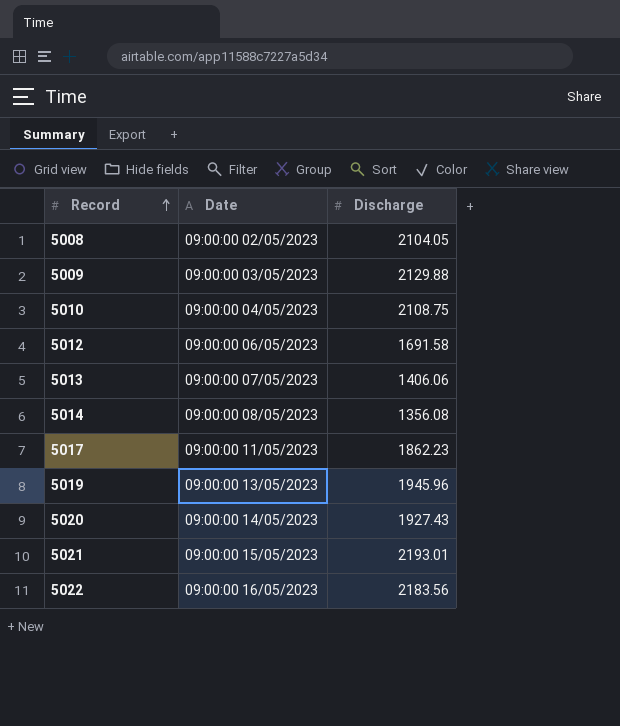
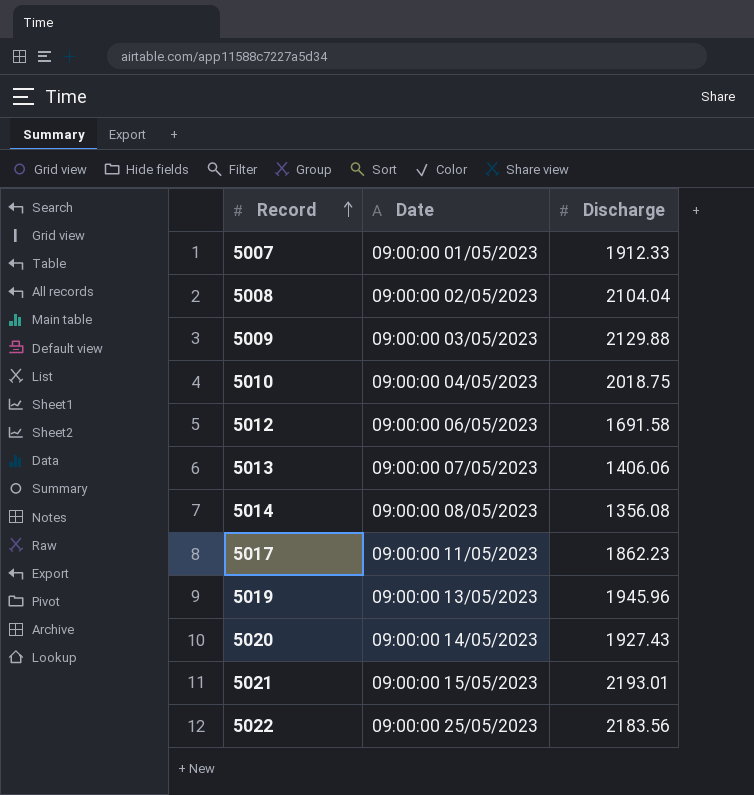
row 5007: none -> 09:00:00 01/05/2023 | 1912.33
5008 | Discharge: 2104.05 -> 2104.04
5010 | Discharge: 2108.75 -> 2018.75
5022 | Date: 09:00:00 16/05/2023 -> 09:00:00 25/05/2023

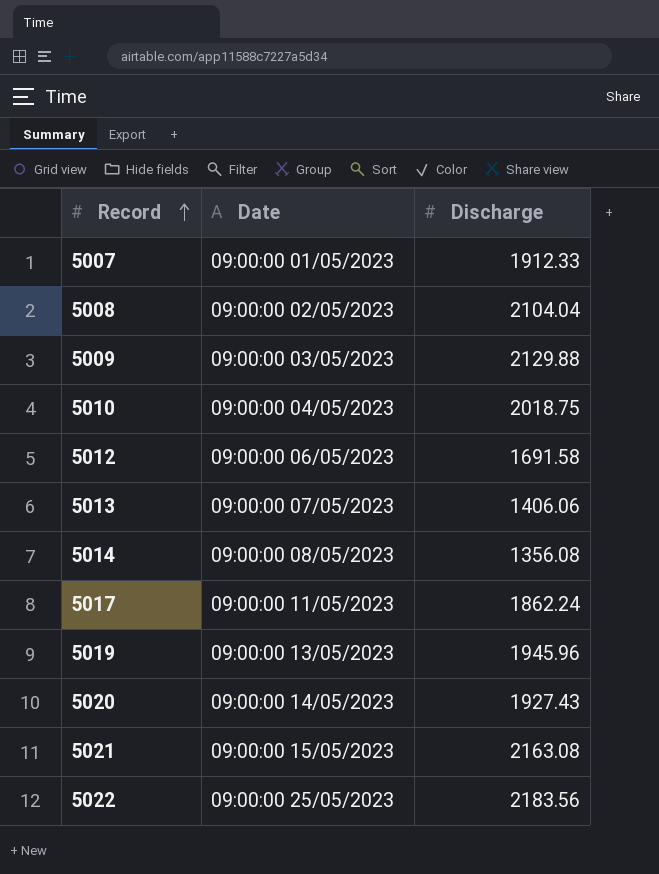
5017 | Discharge: 1862.23 -> 1862.24
5021 | Discharge: 2193.01 -> 2163.08

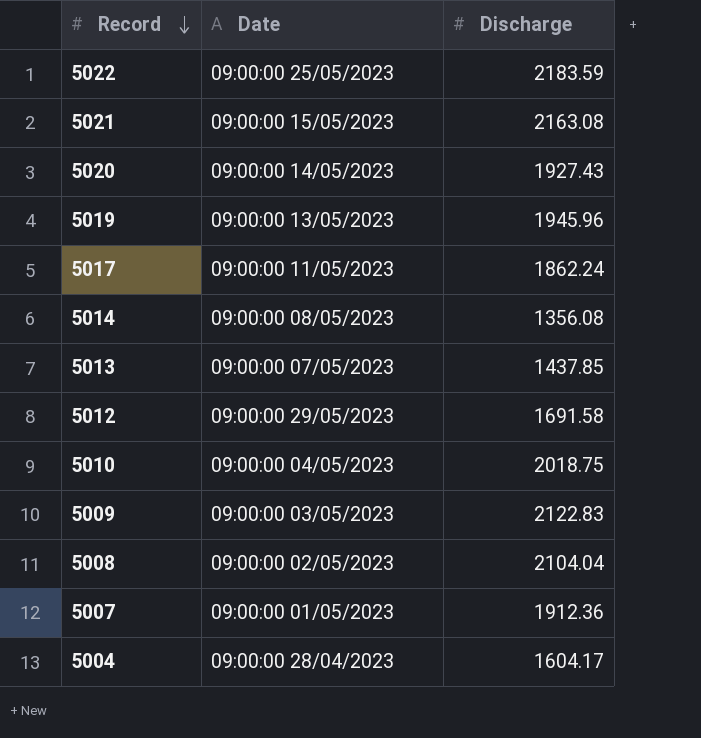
row order: Record ascending -> Record descending
5022 | Discharge: 2183.56 -> 2183.59
5013 | Discharge: 1406.06 -> 1437.85
5012 | Date: 09:00:00 06/05/2023 -> 09:00:00 29/05/2023
5009 | Discharge: 2129.88 -> 2122.83
5007 | Discharge: 1912.33 -> 1912.36
row 5004: none -> 09:00:00 28/04/2023 | 1604.17

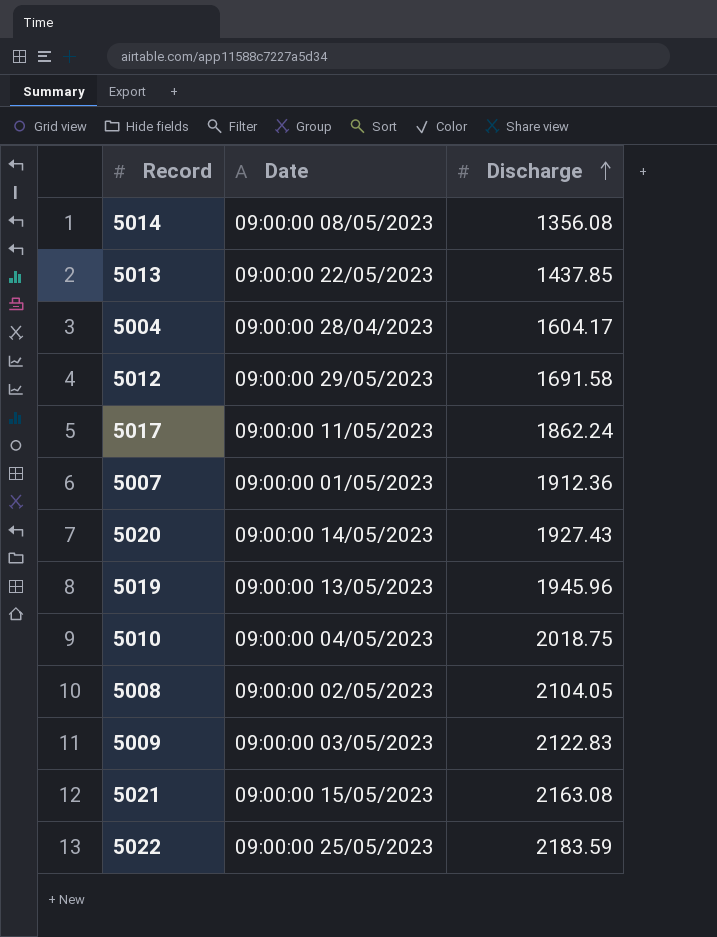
row order: Record descending -> Discharge ascending
5013 | Date: 09:00:00 07/05/2023 -> 09:00:00 22/05/2023
5008 | Discharge: 2104.04 -> 2104.05

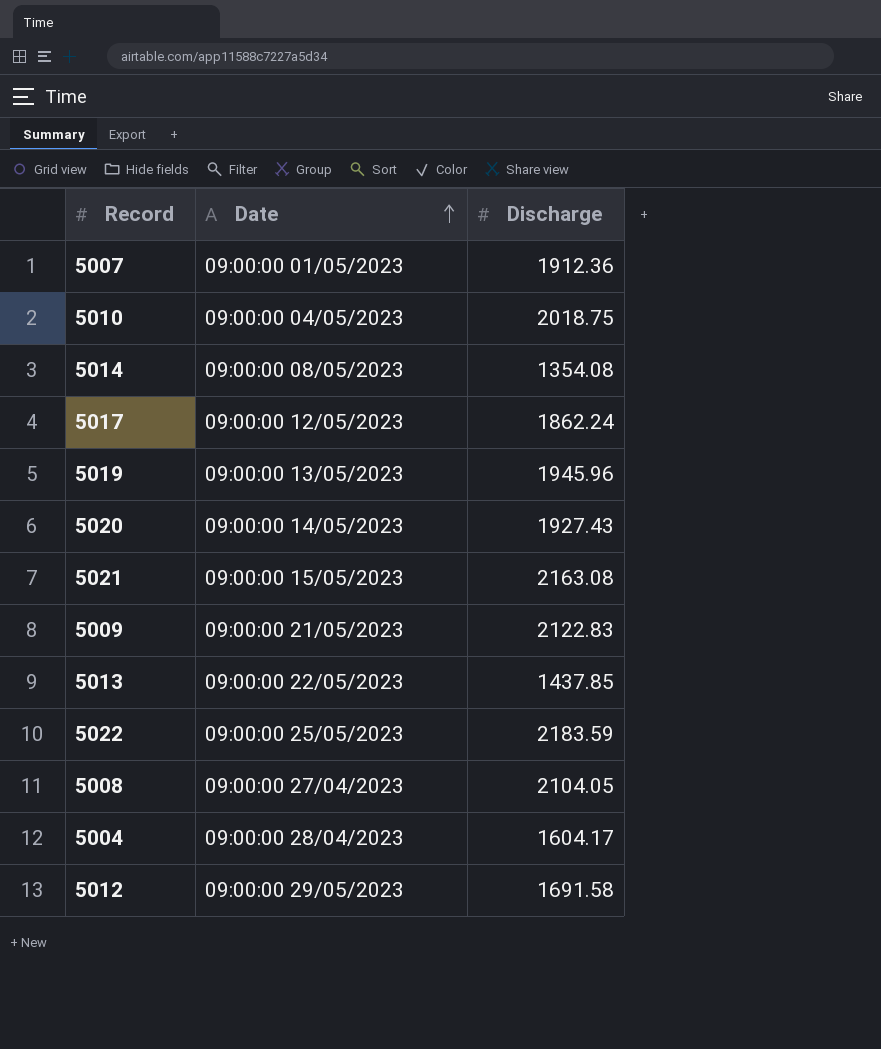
row order: Discharge ascending -> Date ascending
5014 | Discharge: 1356.08 -> 1354.08
5017 | Date: 09:00:00 11/05/2023 -> 09:00:00 12/05/2023
5009 | Date: 09:00:00 03/05/2023 -> 09:00:00 21/05/2023
5008 | Date: 09:00:00 02/05/2023 -> 09:00:00 27/04/2023

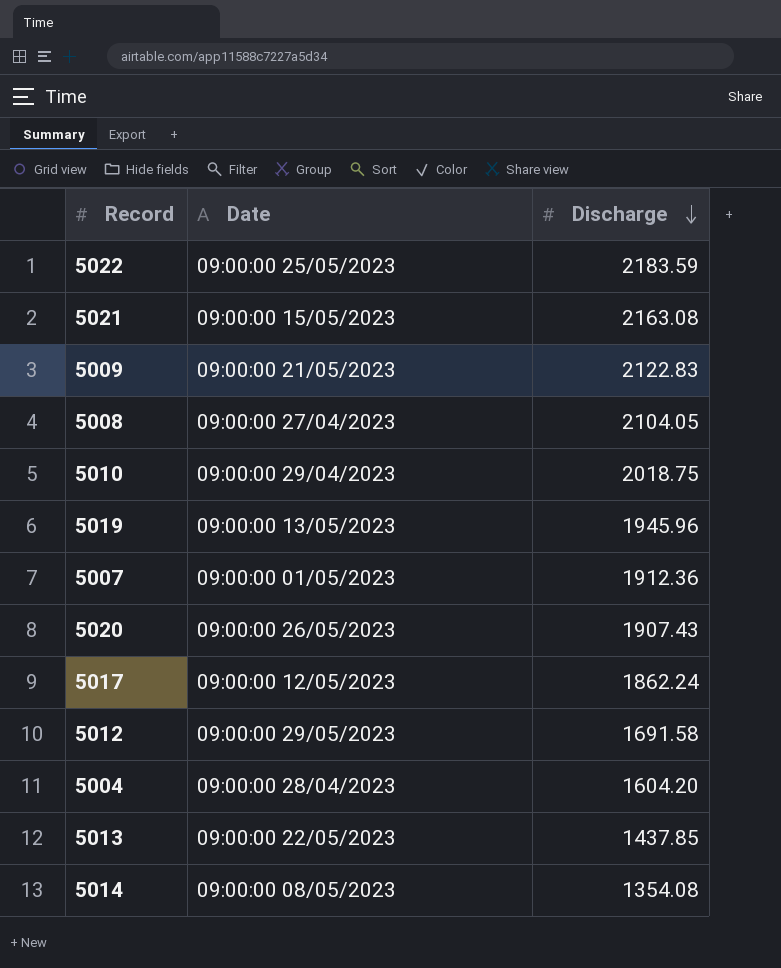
row order: Date ascending -> Discharge descending
5010 | Date: 09:00:00 04/05/2023 -> 09:00:00 29/04/2023
5020 | Date: 09:00:00 14/05/2023 -> 09:00:00 26/05/2023
5020 | Discharge: 1927.43 -> 1907.43
5004 | Discharge: 1604.17 -> 1604.20

